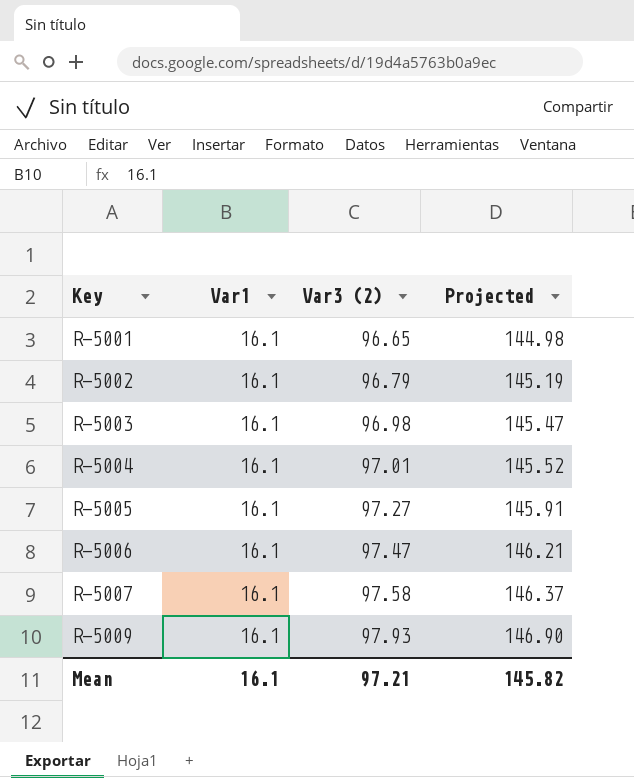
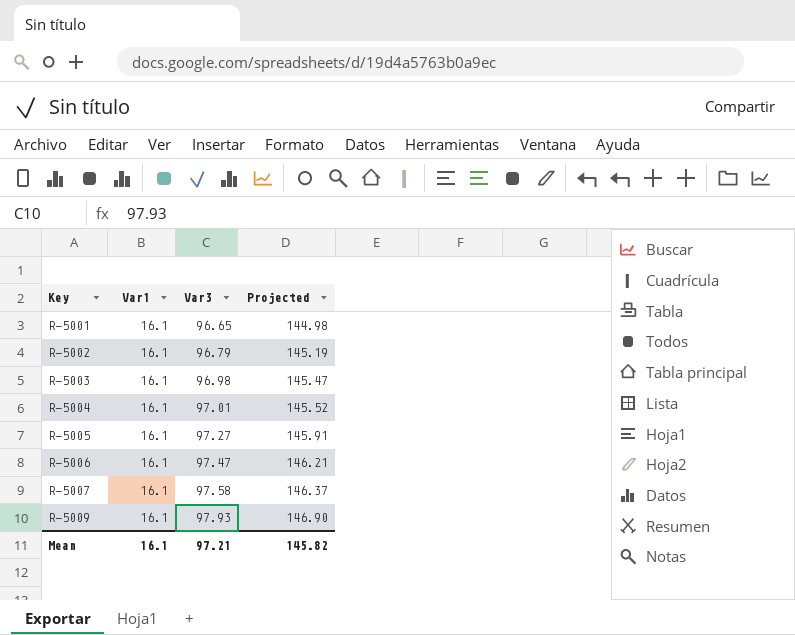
column name: Var3 (2) -> Var3

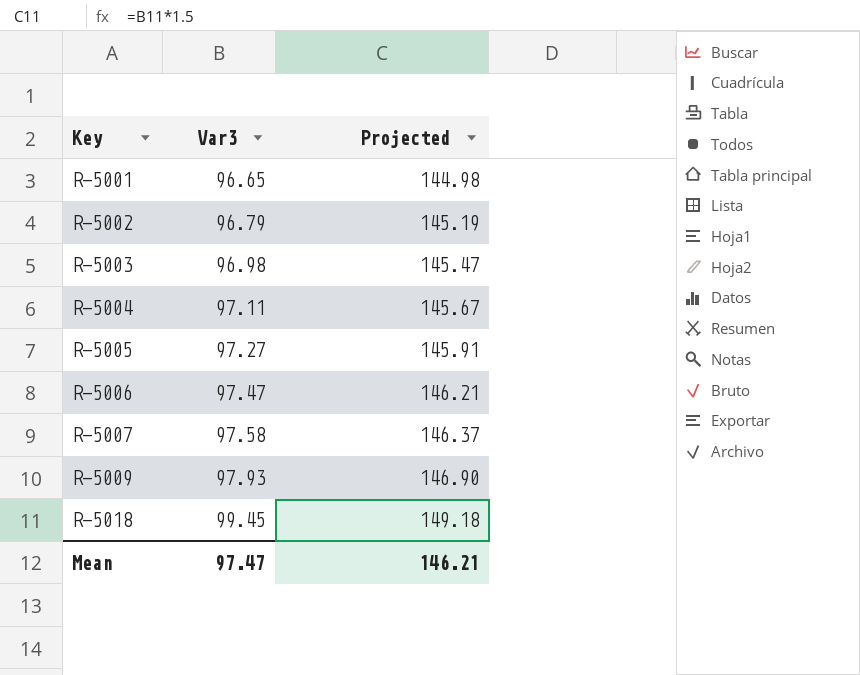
column Var1 | position: 2 -> none
R-5004 | Var3: 97.01 -> 97.11
R-5004 | Projected: 145.52 -> 145.67
row R-5018: none -> 99.45 | 149.18
Mean | Var3: 97.21 -> 97.47
Mean | Projected: 145.82 -> 146.21

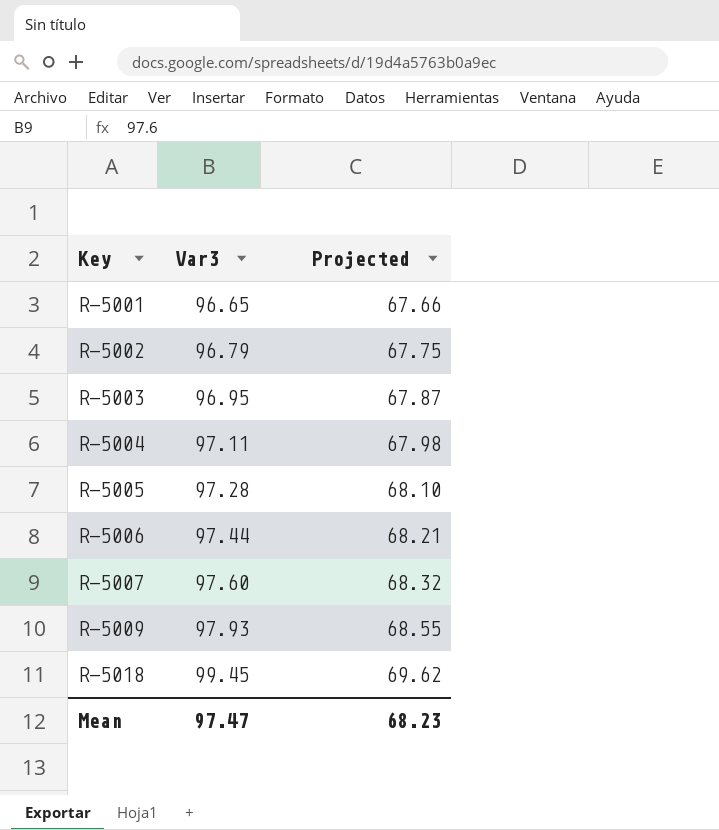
column Projected | formula: [Var3] * 1.5 -> [Var3] * 0.7
R-5003 | Var3: 96.98 -> 96.95
R-5005 | Var3: 97.27 -> 97.28
R-5006 | Var3: 97.47 -> 97.44
R-5007 | Var3: 97.58 -> 97.60
Mean | Projected: 146.21 -> 68.23

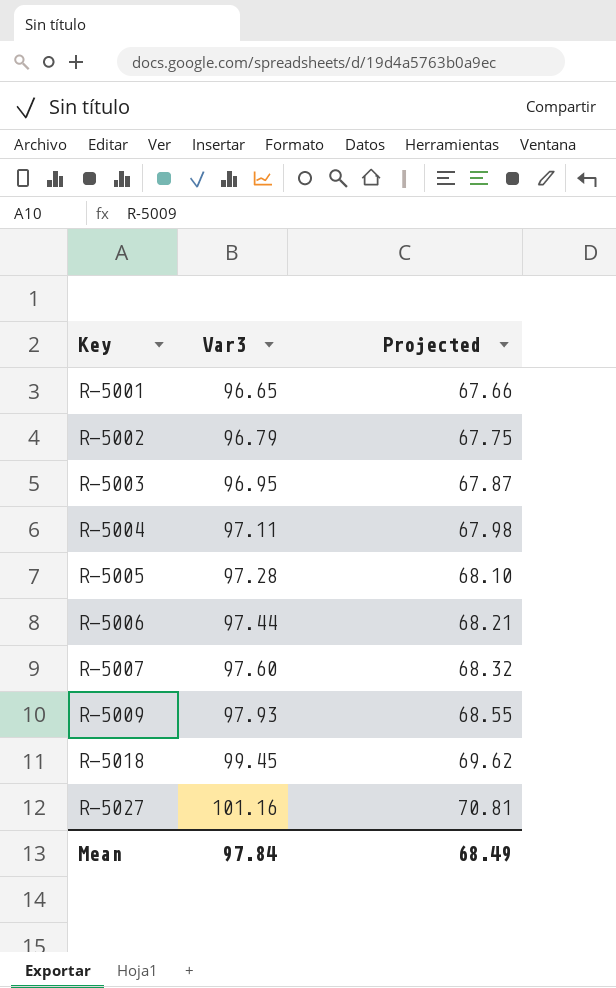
row R-5027: none -> 101.16 | 70.81
Mean | Var3: 97.47 -> 97.84
Mean | Projected: 68.23 -> 68.49

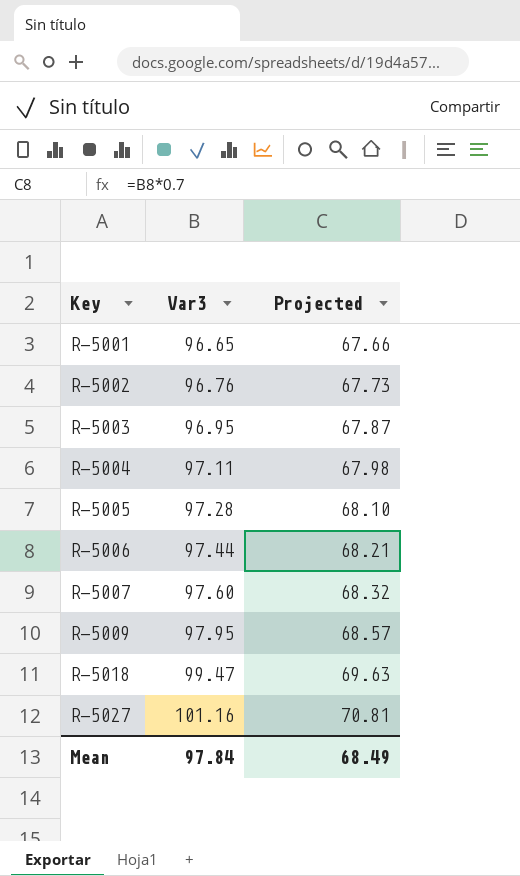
R-5002 | Var3: 96.79 -> 96.76
R-5002 | Projected: 67.75 -> 67.73
R-5009 | Var3: 97.93 -> 97.95
R-5009 | Projected: 68.55 -> 68.57
R-5018 | Var3: 99.45 -> 99.47
R-5018 | Projected: 69.62 -> 69.63

